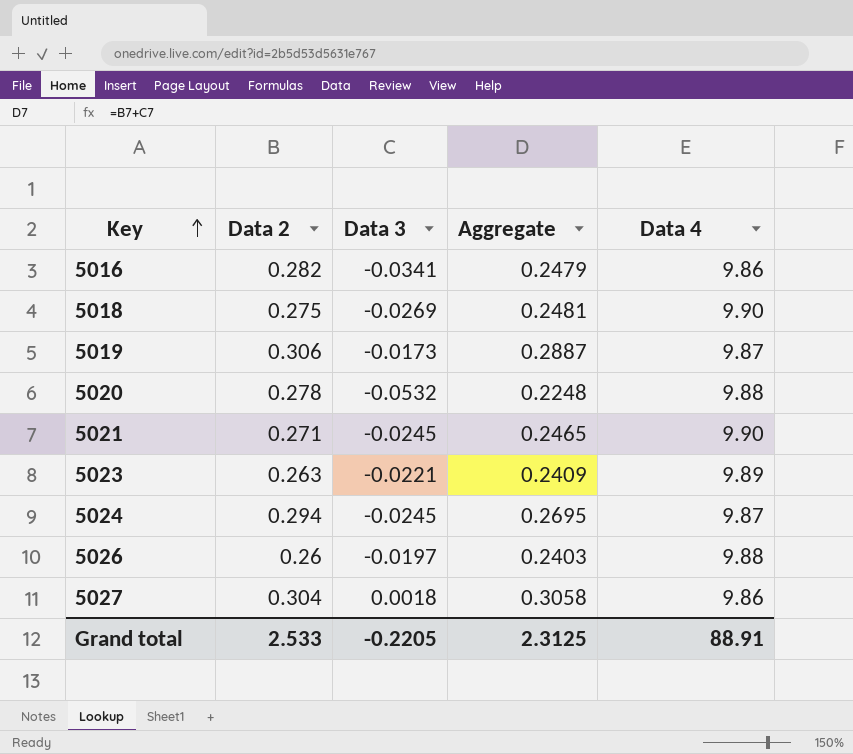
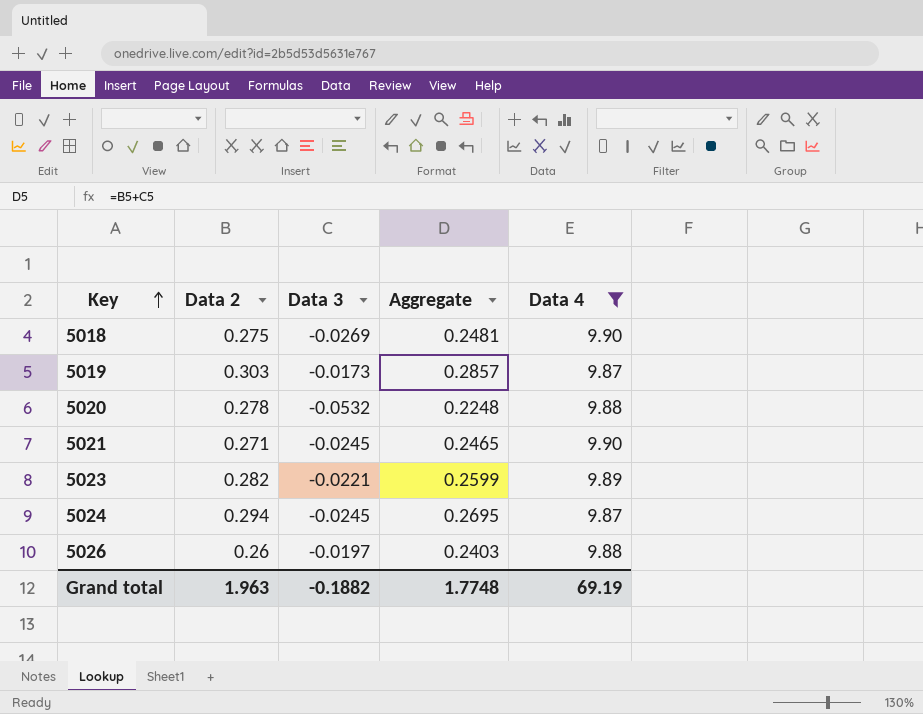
filter: none -> Data 4 != 9.86
5019 | Data 2: 0.306 -> 0.303
5019 | Aggregate: 0.2887 -> 0.2857
5023 | Data 2: 0.263 -> 0.282
5023 | Aggregate: 0.2409 -> 0.2599
Grand total | Data 2: 2.533 -> 1.963
Grand total | Data 3: -0.2205 -> -0.1882
Grand total | Aggregate: 2.3125 -> 1.7748
Grand total | Data 4: 88.91 -> 69.19

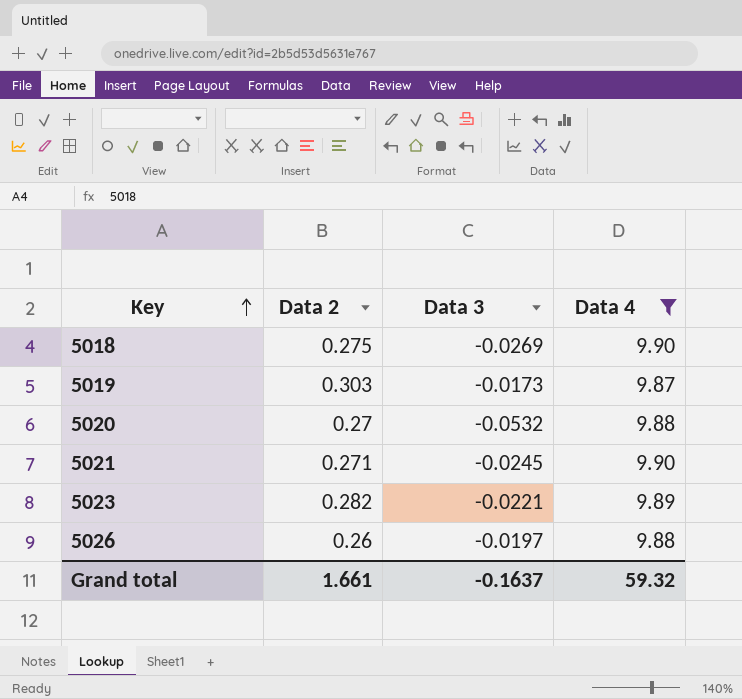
column Aggregate | formula: [Data 2] + [Data 3] -> none
row 5024: 0.294 | -0.0245 | 0.2695 | 9.87 -> none
5020 | Data 2: 0.278 -> 0.27
Grand total | Data 2: 1.963 -> 1.661
Grand total | Data 3: -0.1882 -> -0.1637
Grand total | Data 4: 69.19 -> 59.32

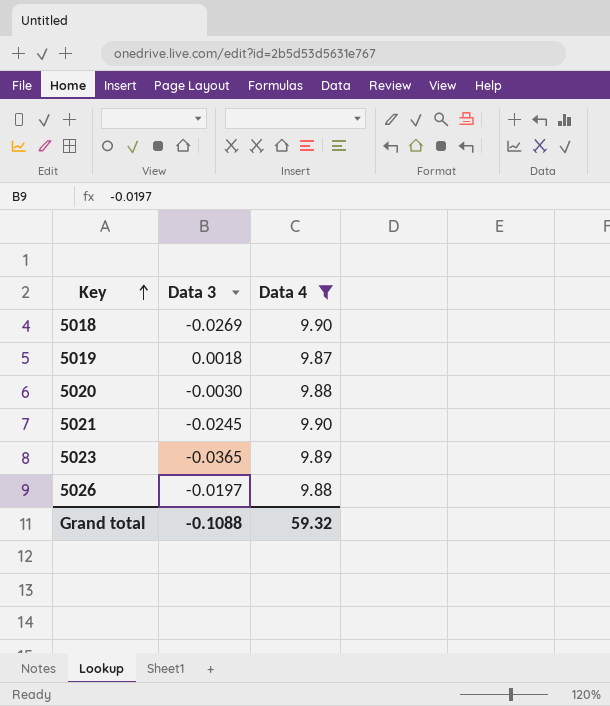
column Data 2 | position: 2 -> none
5019 | Data 3: -0.0173 -> 0.0018
5020 | Data 3: -0.0532 -> -0.0030
5023 | Data 3: -0.0221 -> -0.0365
Grand total | Data 3: -0.1637 -> -0.1088

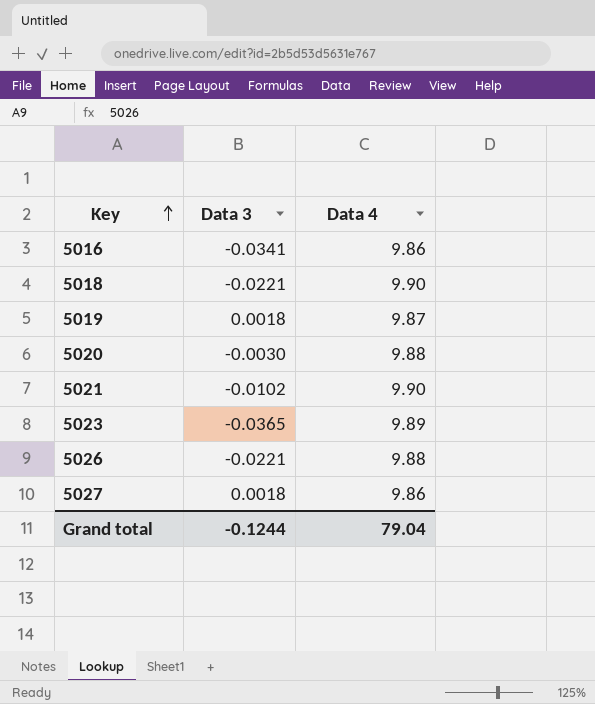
filter: Data 4 != 9.86 -> none
5018 | Data 3: -0.0269 -> -0.0221
5021 | Data 3: -0.0245 -> -0.0102
5026 | Data 3: -0.0197 -> -0.0221
Grand total | Data 3: -0.1088 -> -0.1244
Grand total | Data 4: 59.32 -> 79.04

